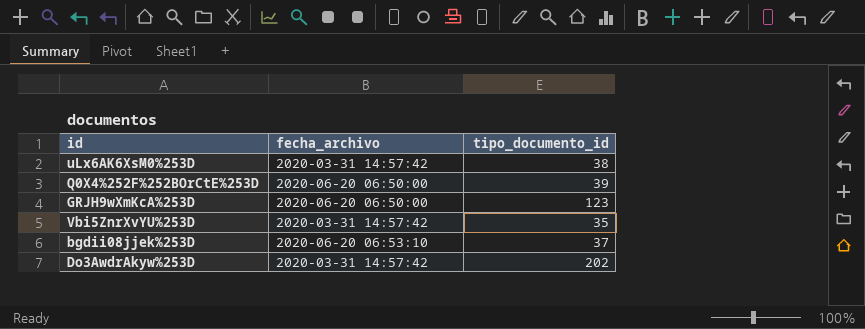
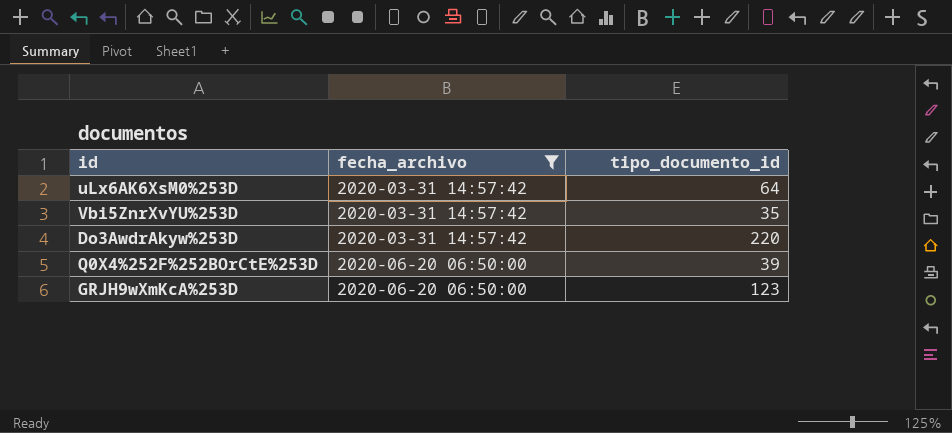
filter: none -> fecha_archivo != 2020-06-20 06:53:10
row order: none -> fecha_archivo ascending
uLx6AK6XsM0%253D | tipo_documento_id: 38 -> 64
Do3AwdrAkyw%253D | tipo_documento_id: 202 -> 220

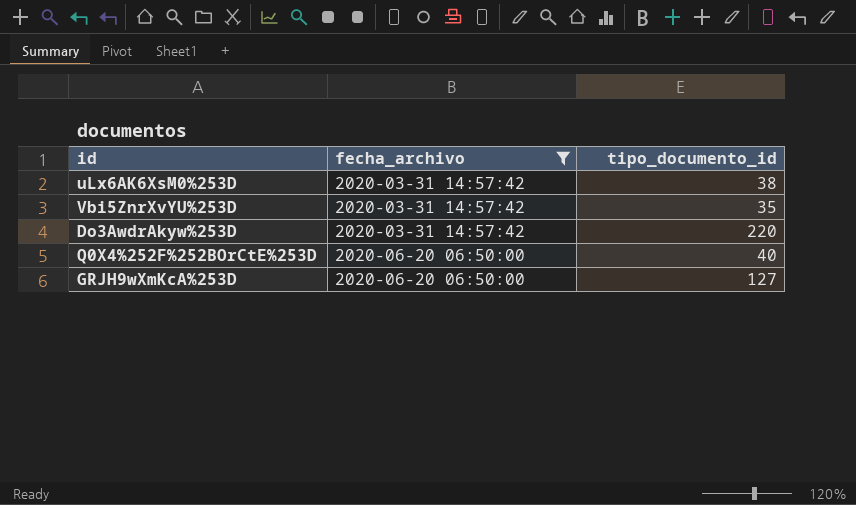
uLx6AK6XsM0%253D | tipo_documento_id: 64 -> 38
Q0X4%252F%252BOrCtE%253D | tipo_documento_id: 39 -> 40
GRJH9wXmKcA%253D | tipo_documento_id: 123 -> 127

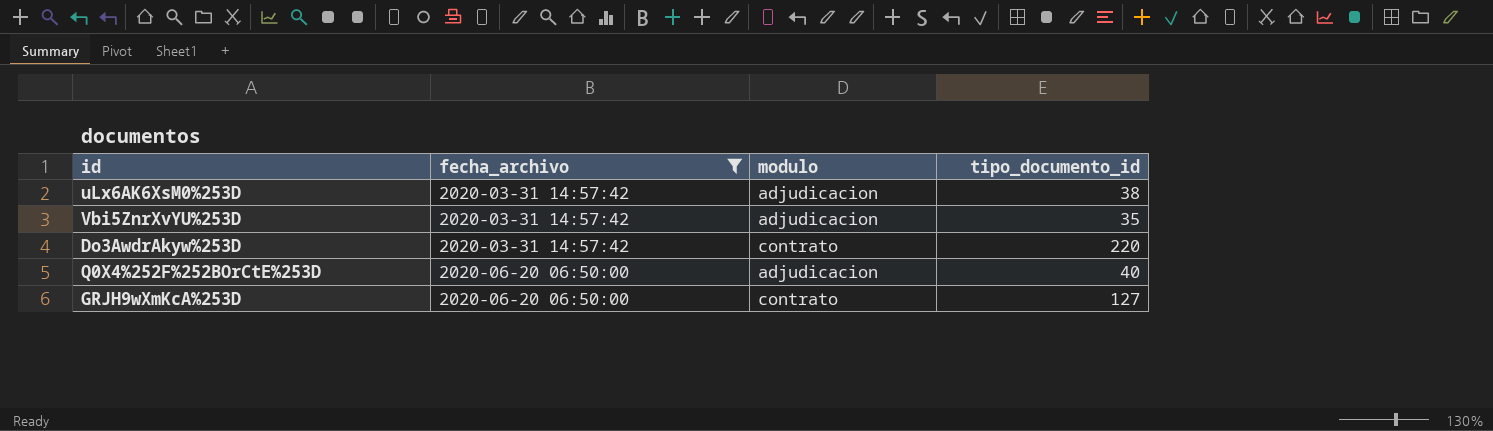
column modulo | position: none -> 3

